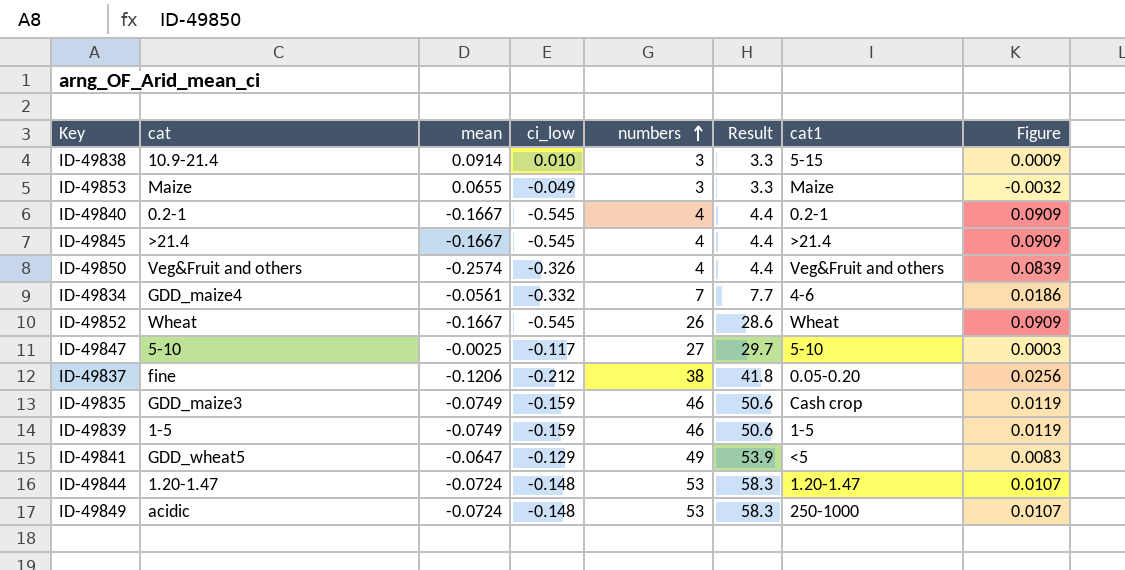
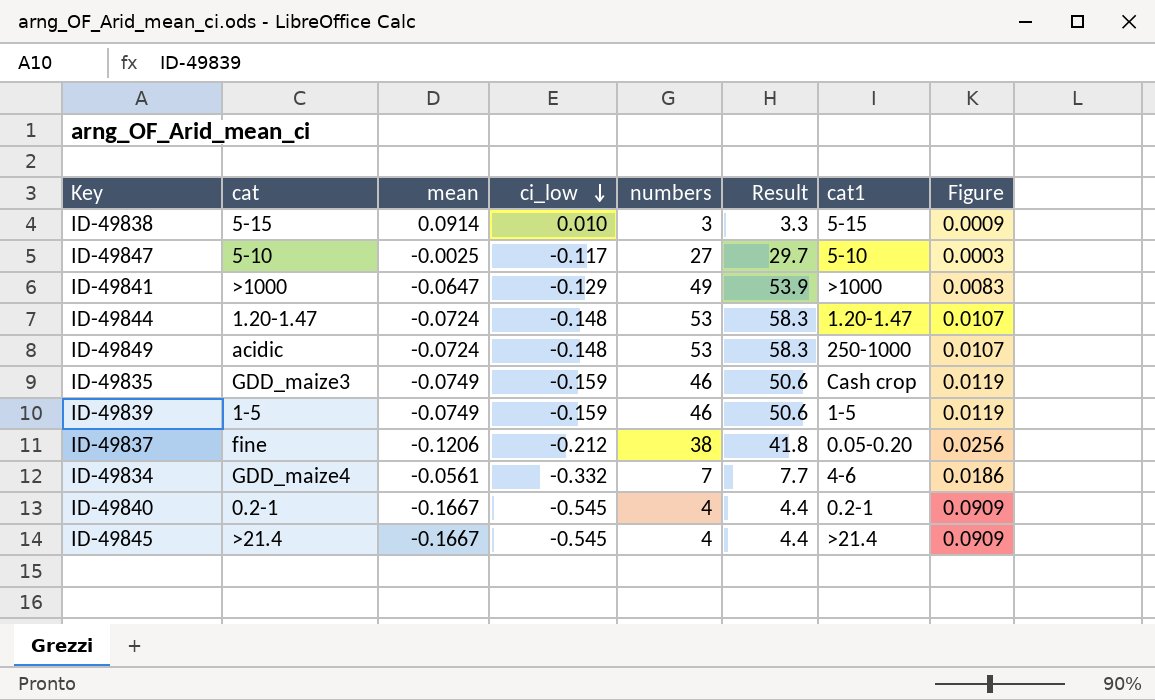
row order: numbers ascending -> ci_low descending
row ID-49853: Maize | 0.0655 | -0.049 | 3 | 3.3 | Maize | -0.0032 -> none
row ID-49850: Veg&Fruit and others | -0.2574 | -0.326 | 4 | 4.4 | Veg&Fruit and others | 0.0839 -> none
row ID-49852: Wheat | -0.1667 | -0.545 | 26 | 28.6 | Wheat | 0.0909 -> none
ID-49838 | cat: 10.9-21.4 -> 5-15
ID-49841 | cat: GDD_wheat5 -> >1000
ID-49841 | cat1: <5 -> >1000

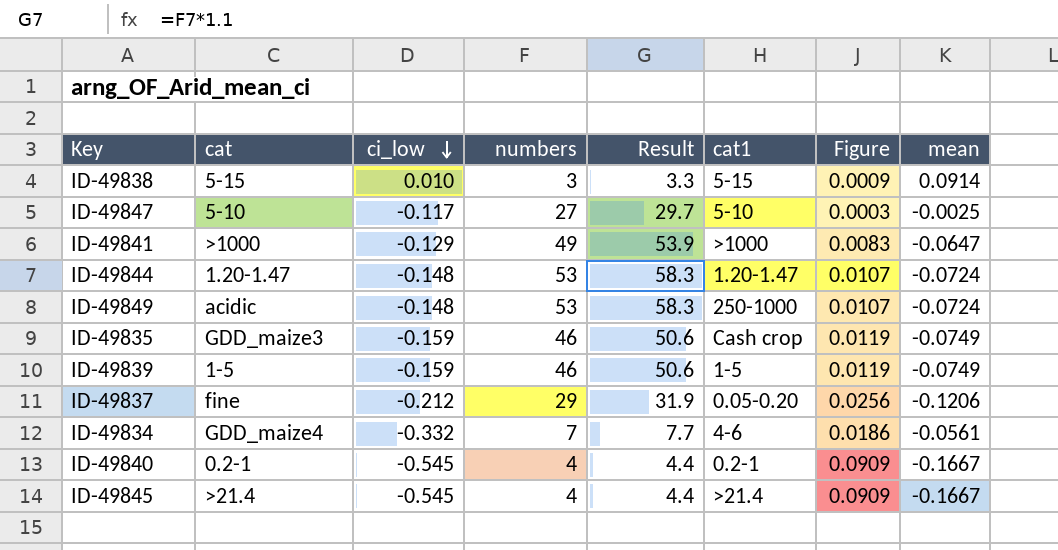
column mean | position: 3 -> 8
ID-49837 | numbers: 38 -> 29
ID-49837 | Result: 41.8 -> 31.9

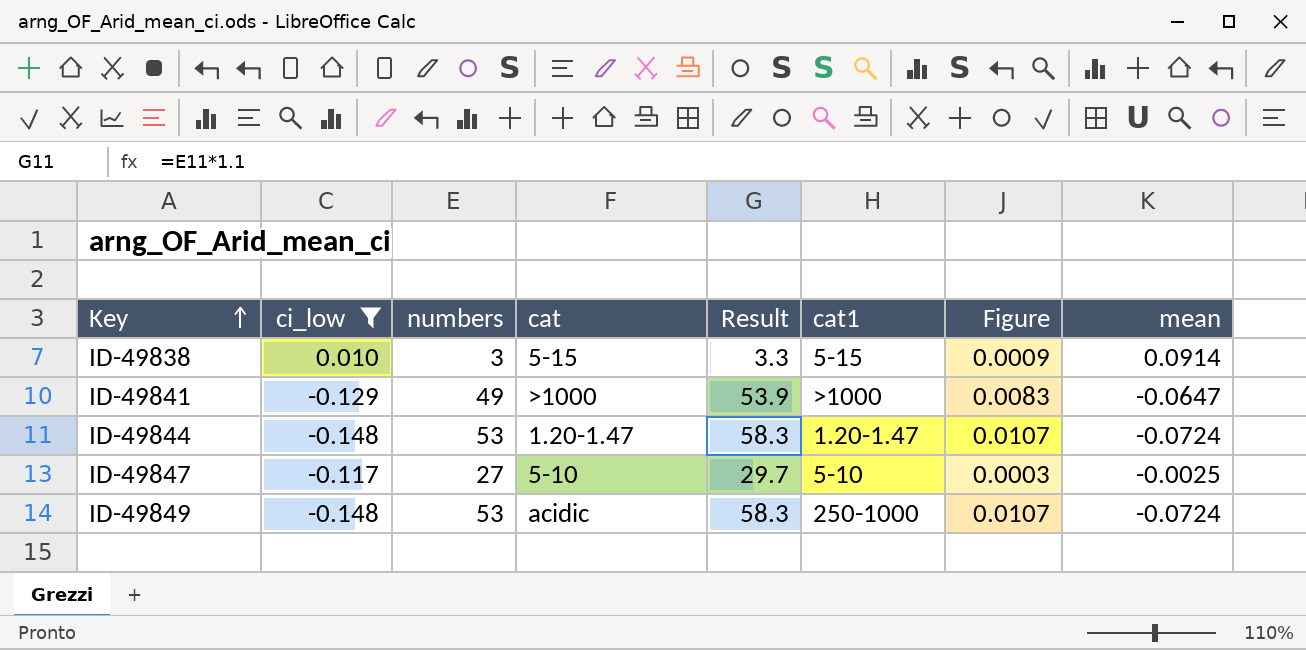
filter: none -> ci_low >= -0.148
row order: ci_low descending -> Key ascending
column cat | position: 2 -> 4

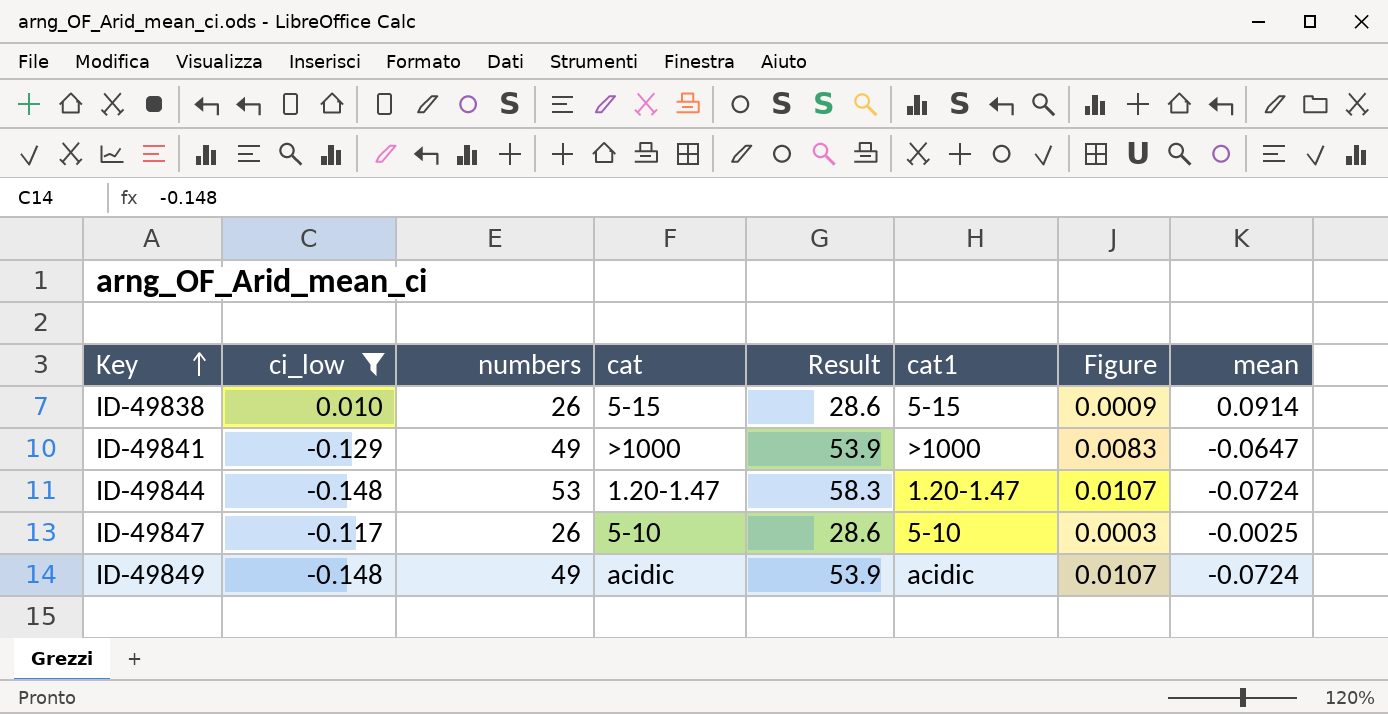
ID-49838 | numbers: 3 -> 26
ID-49838 | Result: 3.3 -> 28.6
ID-49847 | numbers: 27 -> 26
ID-49847 | Result: 29.7 -> 28.6
ID-49849 | numbers: 53 -> 49
ID-49849 | Result: 58.3 -> 53.9
ID-49849 | cat1: 250-1000 -> acidic

